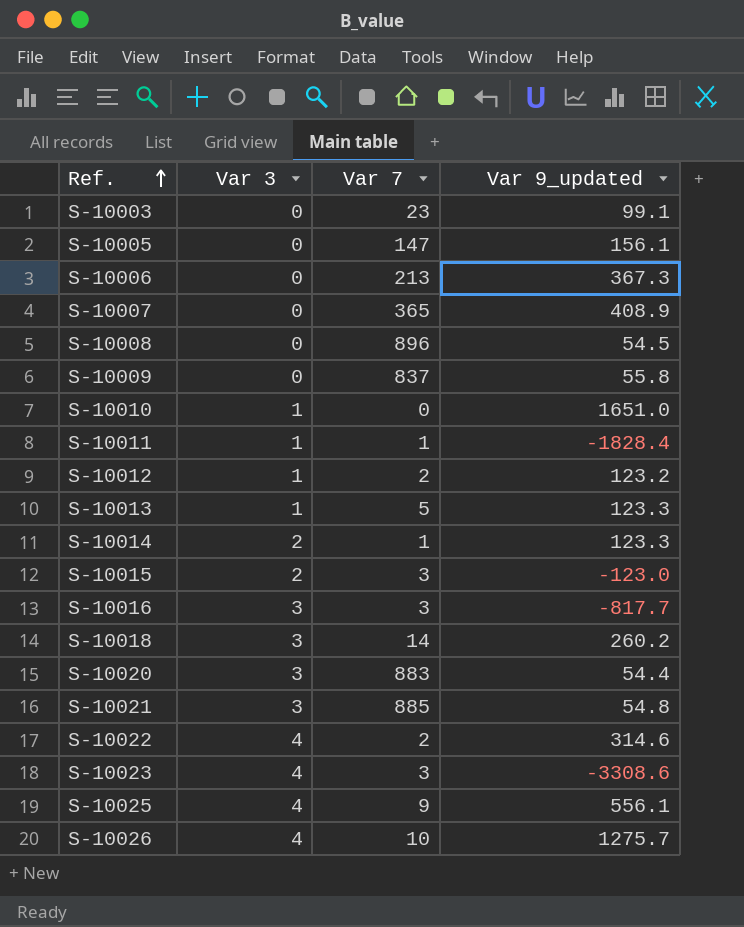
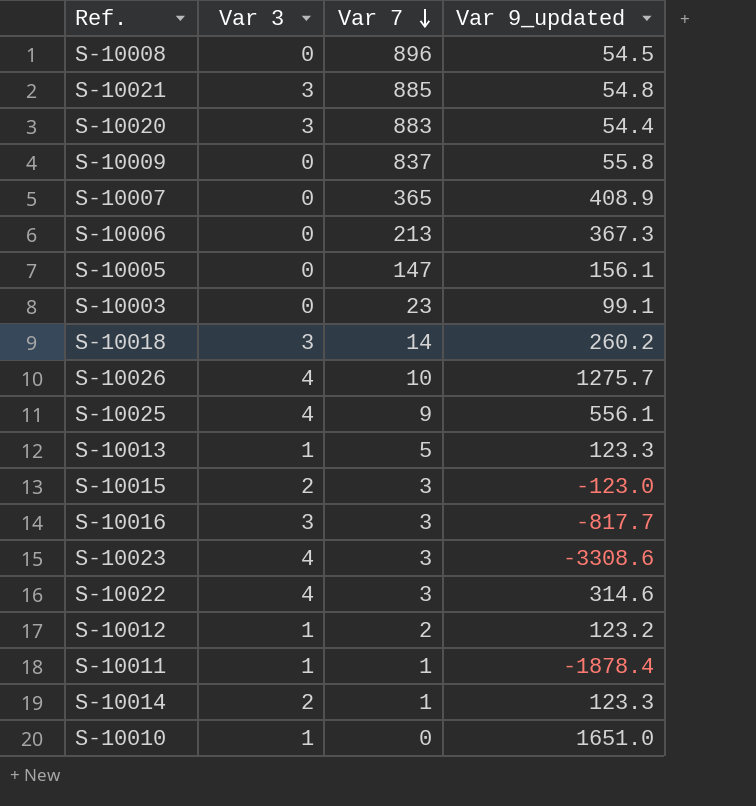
row order: Ref. ascending -> Var 7 descending
S-10022 | Var 7: 2 -> 3
S-10011 | Var 9_updated: -1828.4 -> -1878.4

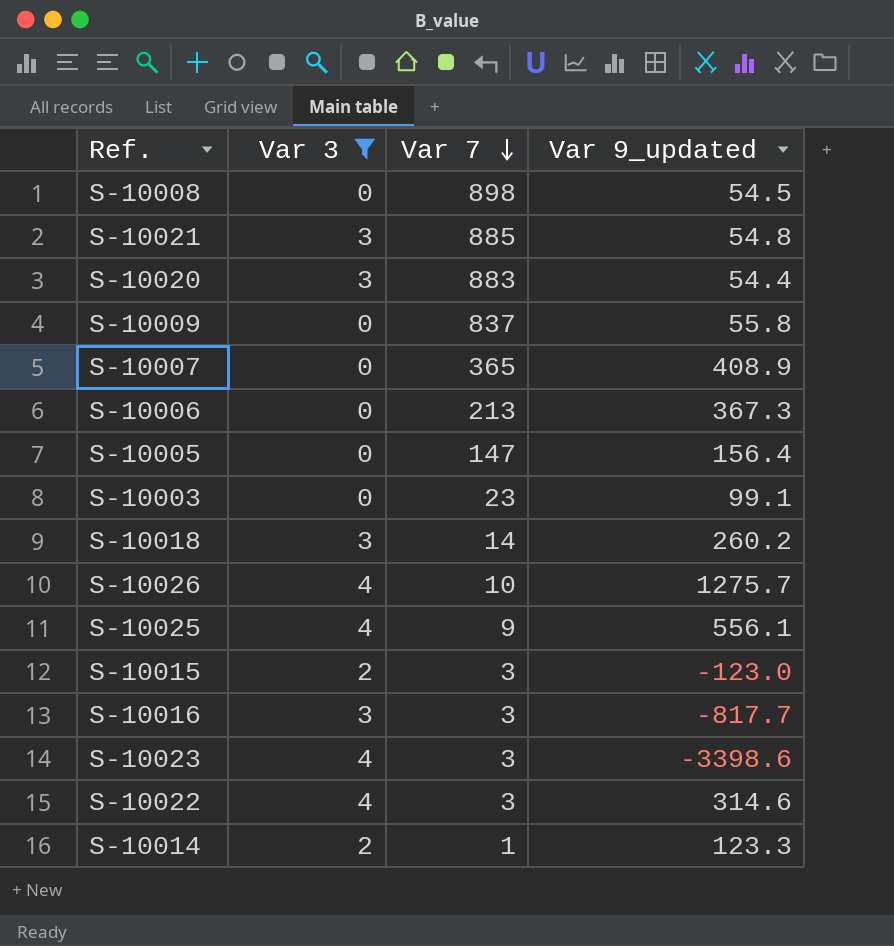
filter: none -> Var 3 != 1
S-10008 | Var 7: 896 -> 898
S-10005 | Var 9_updated: 156.1 -> 156.4
S-10023 | Var 9_updated: -3308.6 -> -3398.6

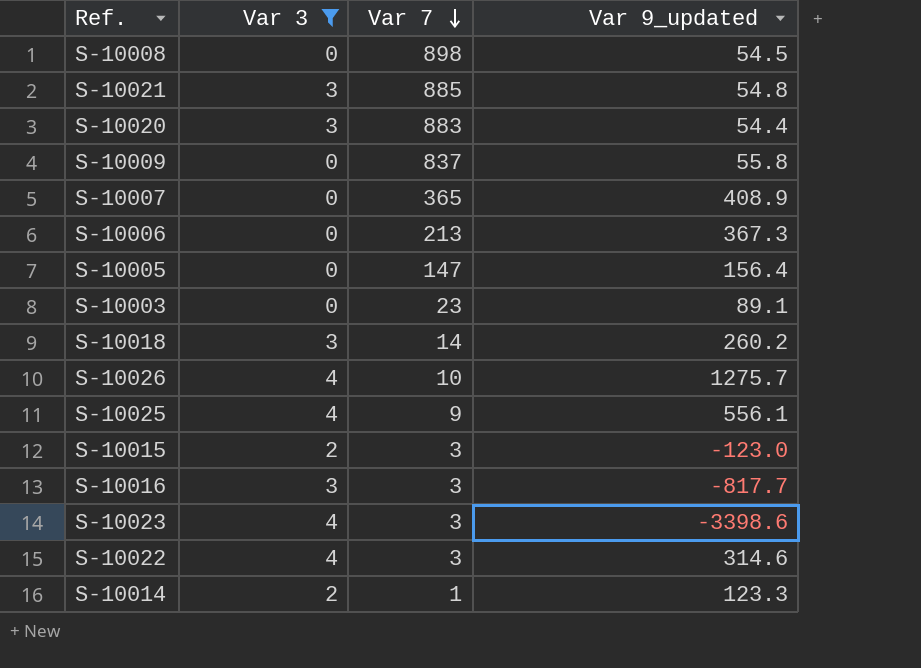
S-10003 | Var 9_updated: 99.1 -> 89.1

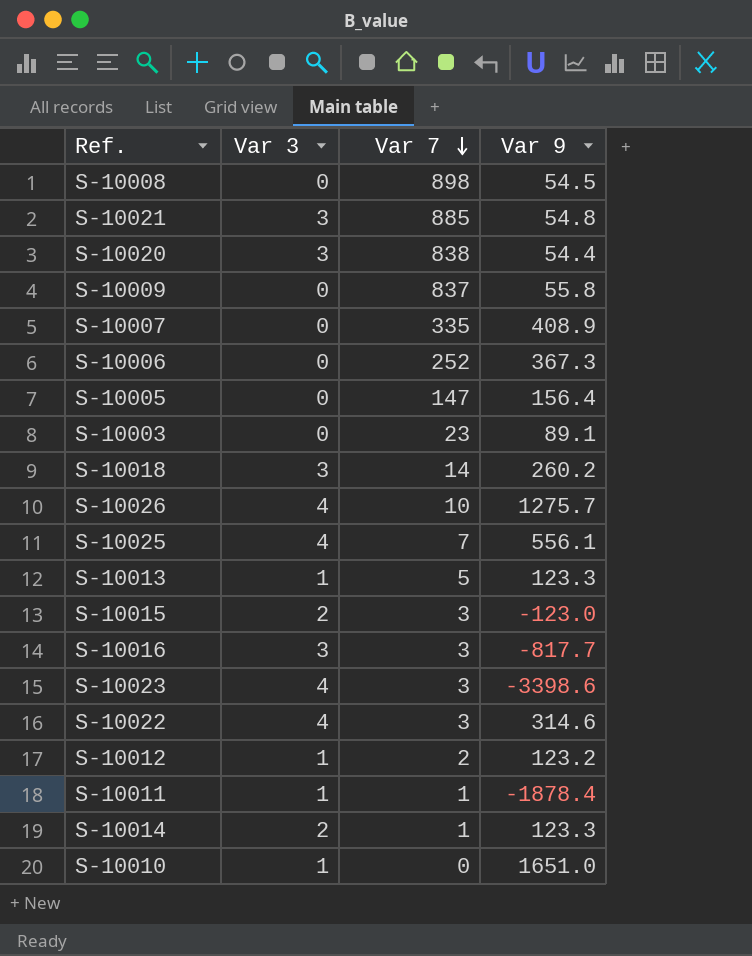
filter: Var 3 != 1 -> none
column name: Var 9_updated -> Var 9
S-10020 | Var 7: 883 -> 838
S-10007 | Var 7: 365 -> 335
S-10006 | Var 7: 213 -> 252
S-10025 | Var 7: 9 -> 7

